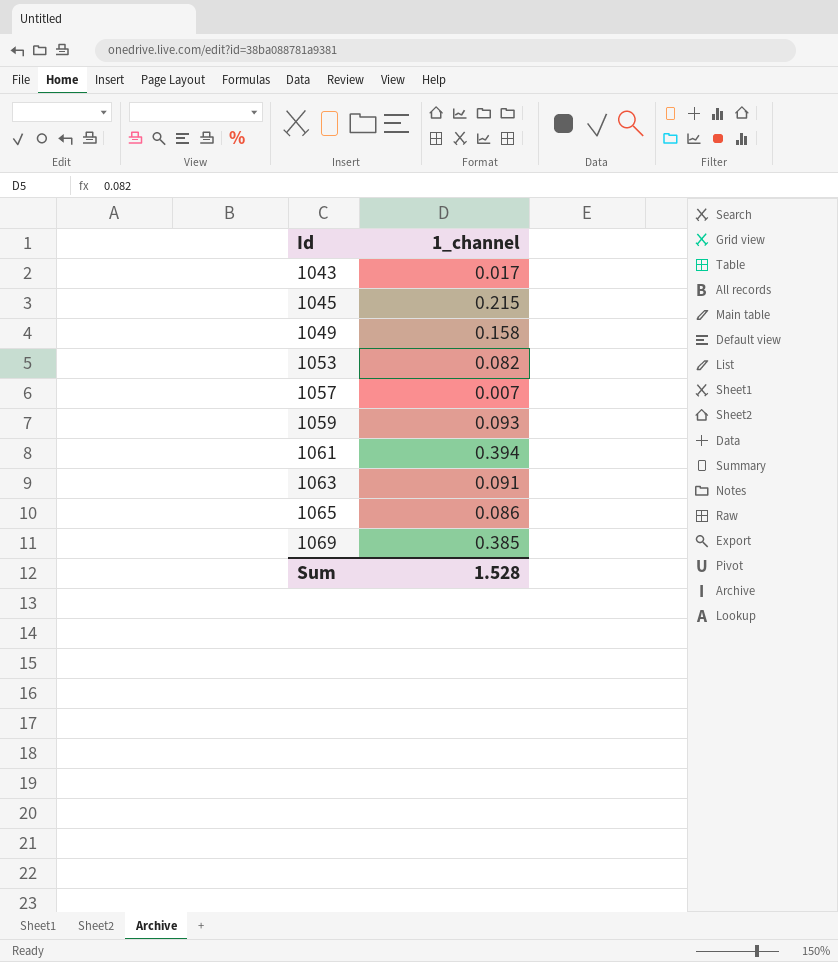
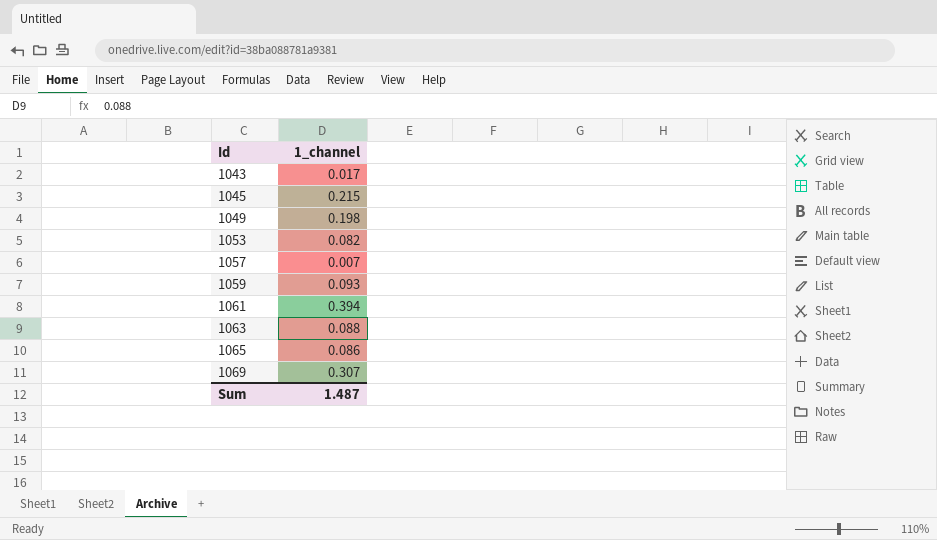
1049 | 1_channel: 0.158 -> 0.198
1063 | 1_channel: 0.091 -> 0.088
1069 | 1_channel: 0.385 -> 0.307
Sum | 1_channel: 1.528 -> 1.487

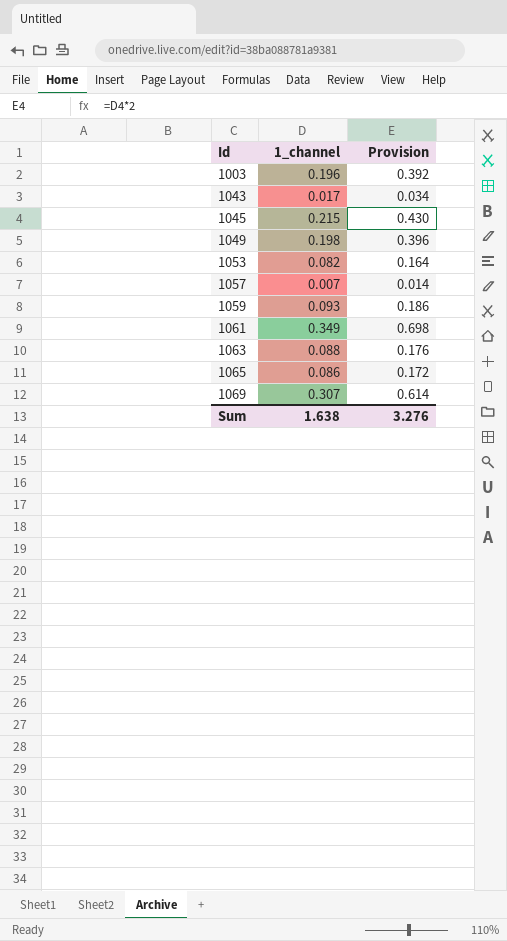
column Provision | formula: none -> [1_channel] * 2
row 1003: none -> 0.196 | 0.392
1061 | 1_channel: 0.394 -> 0.349
Sum | 1_channel: 1.487 -> 1.638

